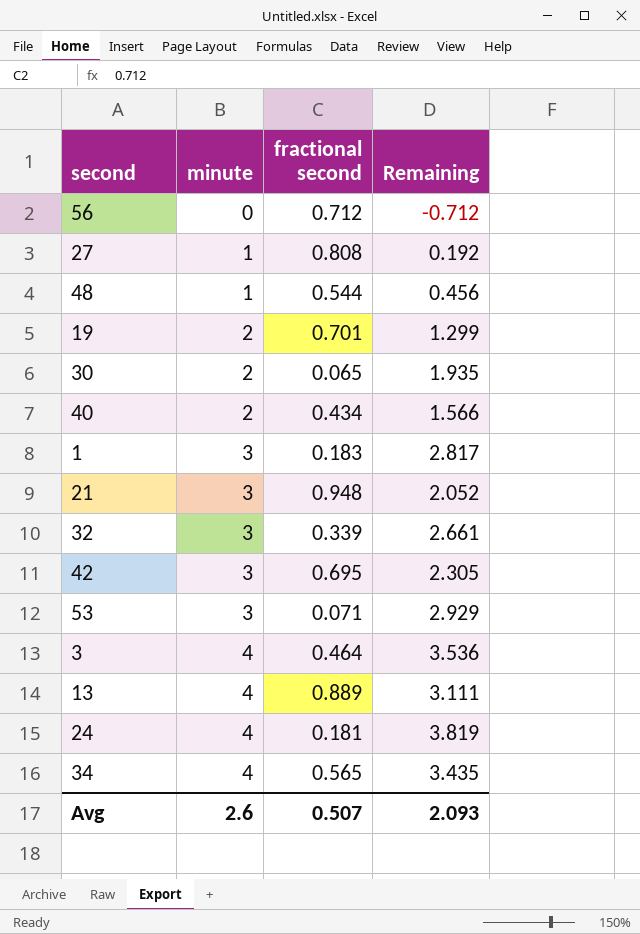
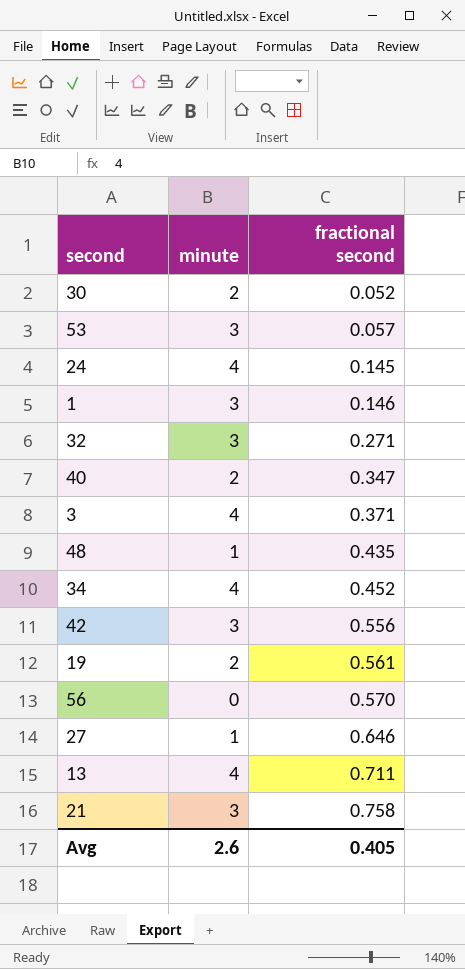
row order: minute ascending -> fractional second ascending
column Remaining | formula: [minute] - [fractional second] -> none
30 | fractional second: 0.065 -> 0.052
53 | fractional second: 0.071 -> 0.057
24 | fractional second: 0.181 -> 0.145
1 | fractional second: 0.183 -> 0.146
32 | fractional second: 0.339 -> 0.271
40 | fractional second: 0.434 -> 0.347
3 | fractional second: 0.464 -> 0.371
48 | fractional second: 0.544 -> 0.435
34 | fractional second: 0.565 -> 0.452
42 | fractional second: 0.695 -> 0.556
19 | fractional second: 0.701 -> 0.561
56 | fractional second: 0.712 -> 0.570
27 | fractional second: 0.808 -> 0.646
13 | fractional second: 0.889 -> 0.711
21 | fractional second: 0.948 -> 0.758
Avg | fractional second: 0.507 -> 0.405

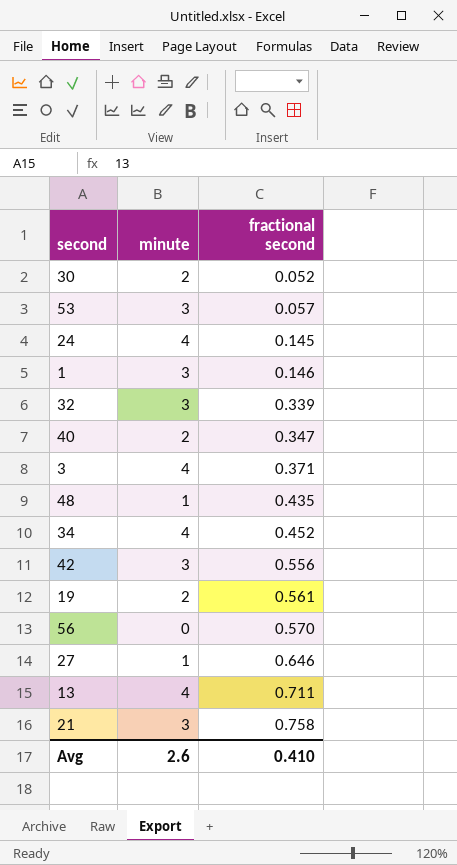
32 | fractional second: 0.271 -> 0.339
Avg | fractional second: 0.405 -> 0.410

